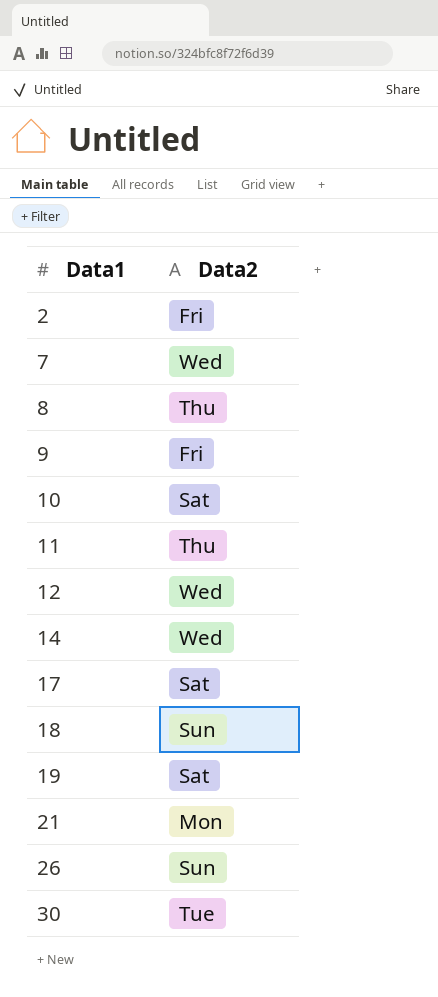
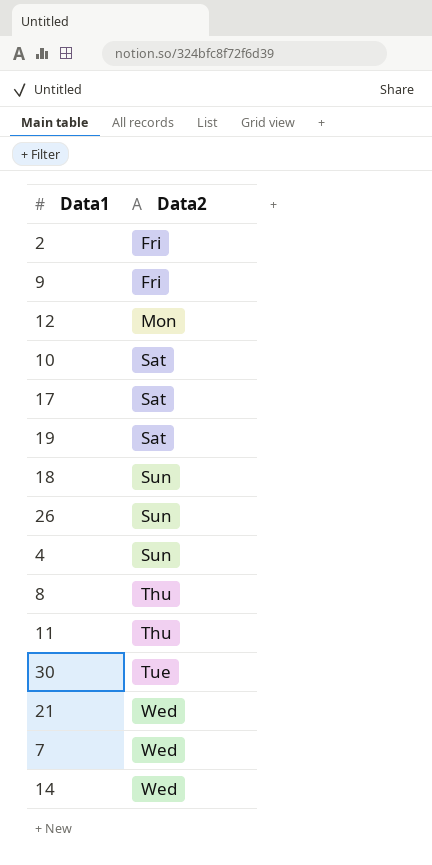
row order: Data1 ascending -> Data2 ascending
12 | Data2: Wed -> Mon
row 4: none -> Sun
21 | Data2: Mon -> Wed

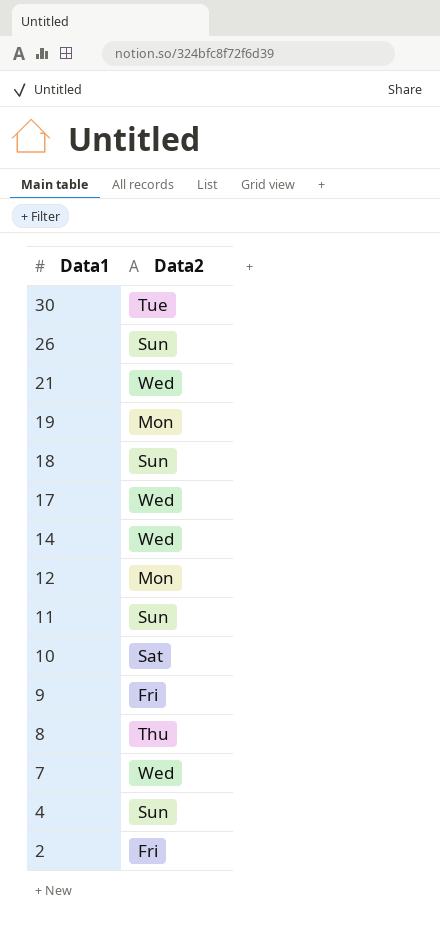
row order: Data2 ascending -> Data1 descending
19 | Data2: Sat -> Mon
17 | Data2: Sat -> Wed
11 | Data2: Thu -> Sun

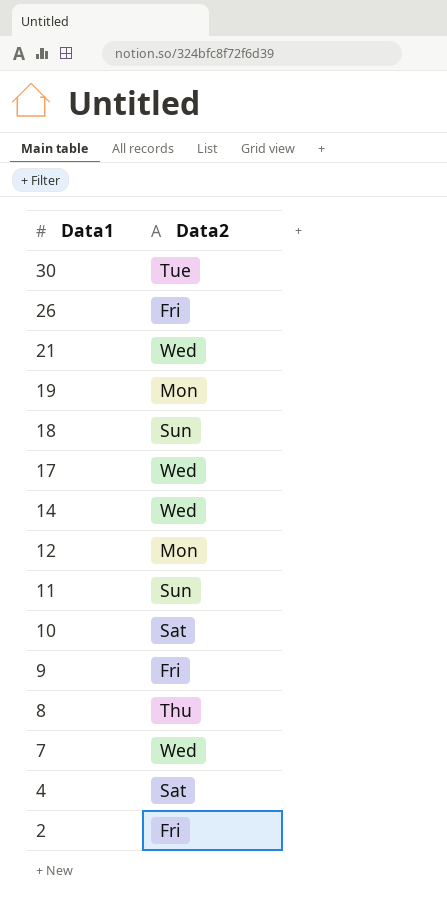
26 | Data2: Sun -> Fri
4 | Data2: Sun -> Sat

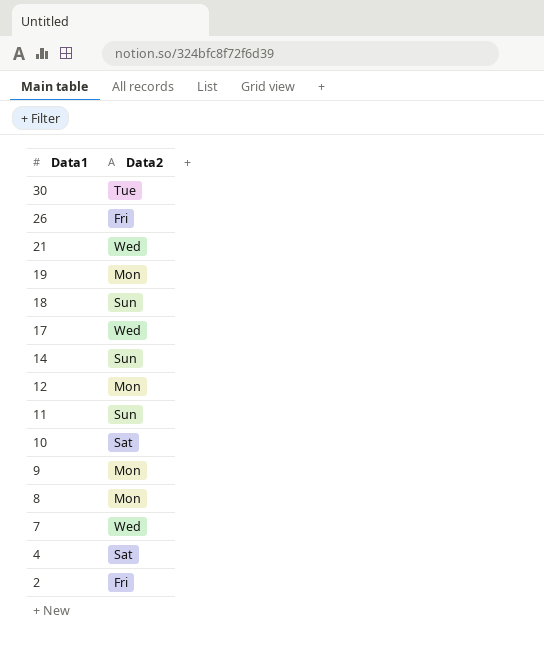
14 | Data2: Wed -> Sun
9 | Data2: Fri -> Mon
8 | Data2: Thu -> Mon

